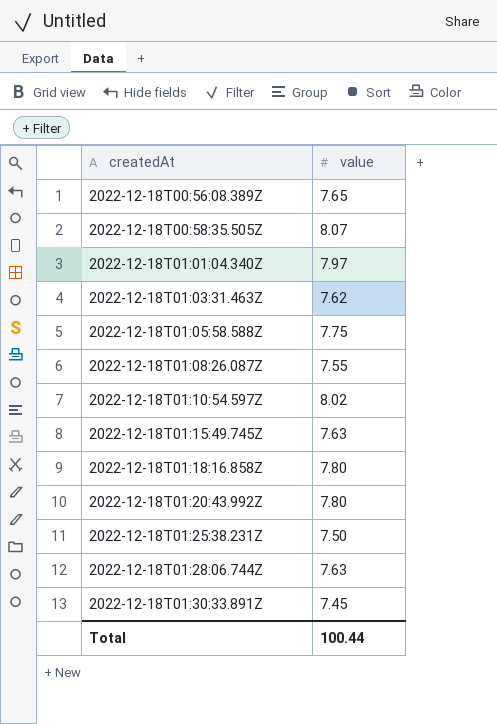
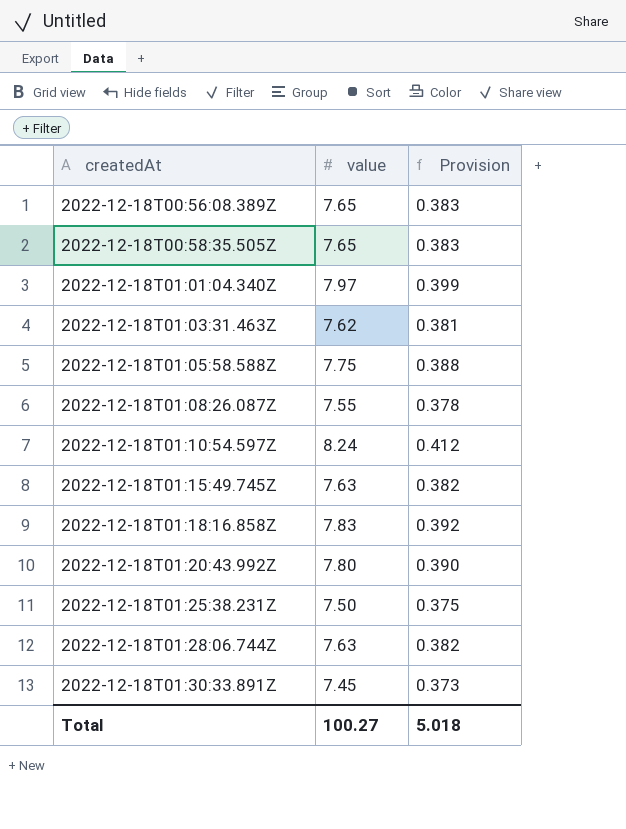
column Provision | formula: none -> [value] * 0.05
2022-12-18T00:58:35.505Z | value: 8.07 -> 7.65
2022-12-18T01:10:54.597Z | value: 8.02 -> 8.24
2022-12-18T01:18:16.858Z | value: 7.80 -> 7.83
Total | value: 100.44 -> 100.27

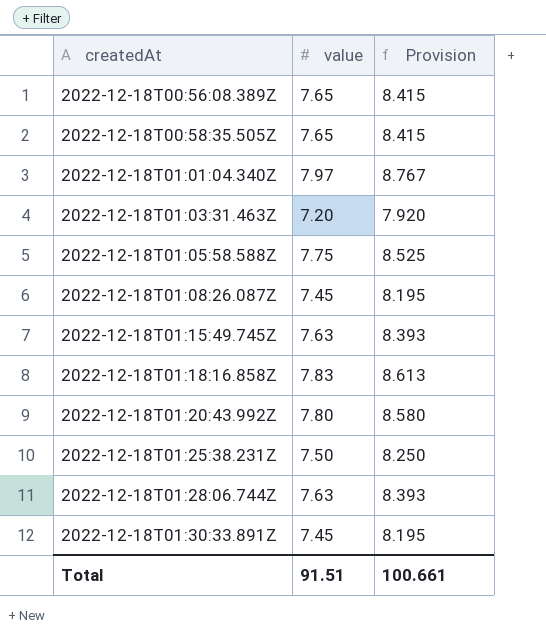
column Provision | formula: [value] * 0.05 -> [value] * 1.1
row 2022-12-18T01:10:54.597Z: 8.24 | 0.412 -> none
2022-12-18T01:03:31.463Z | value: 7.62 -> 7.20
2022-12-18T01:08:26.087Z | value: 7.55 -> 7.45
Total | value: 100.27 -> 91.51
Total | Provision: 5.018 -> 100.661

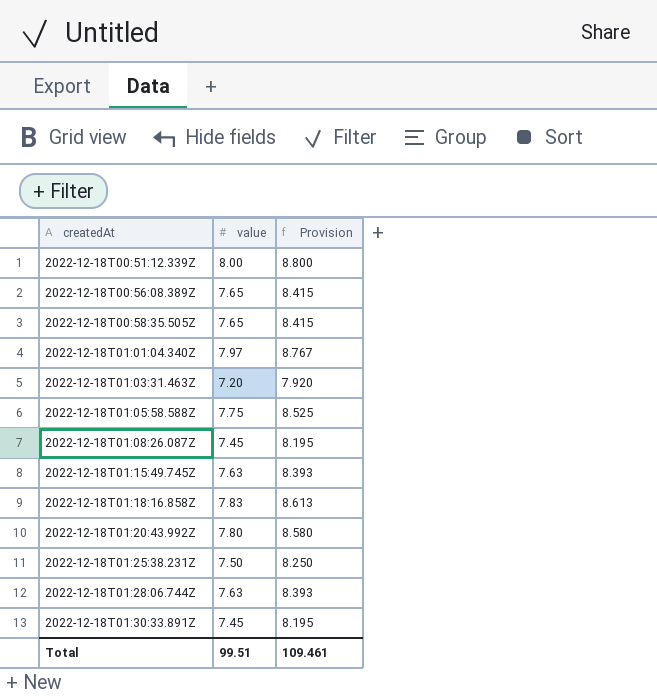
row 2022-12-18T00:51:12.339Z: none -> 8.00 | 8.800
Total | value: 91.51 -> 99.51
Total | Provision: 100.661 -> 109.461

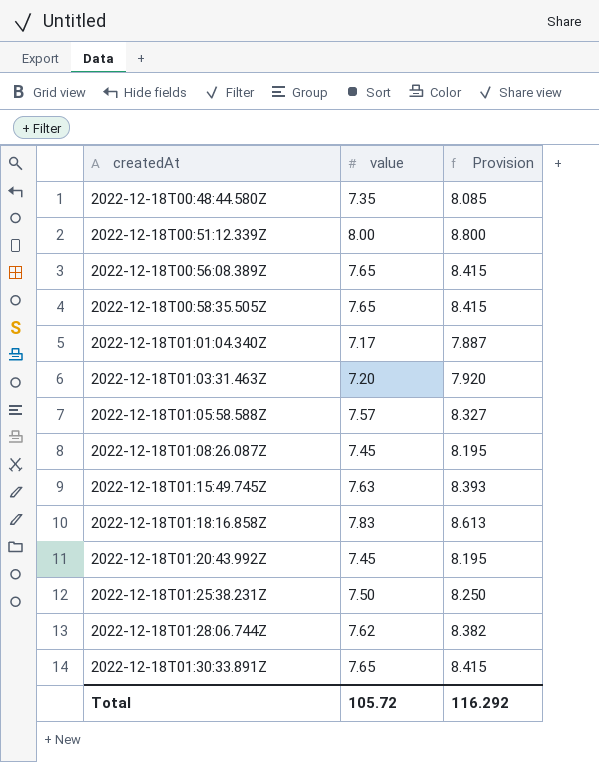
row 2022-12-18T00:48:44.580Z: none -> 7.35 | 8.085
2022-12-18T01:01:04.340Z | value: 7.97 -> 7.17
2022-12-18T01:01:04.340Z | Provision: 8.767 -> 7.887
2022-12-18T01:05:58.588Z | value: 7.75 -> 7.57
2022-12-18T01:05:58.588Z | Provision: 8.525 -> 8.327
2022-12-18T01:20:43.992Z | value: 7.80 -> 7.45
2022-12-18T01:20:43.992Z | Provision: 8.580 -> 8.195
2022-12-18T01:28:06.744Z | value: 7.63 -> 7.62
2022-12-18T01:28:06.744Z | Provision: 8.393 -> 8.382
2022-12-18T01:30:33.891Z | value: 7.45 -> 7.65
2022-12-18T01:30:33.891Z | Provision: 8.195 -> 8.415
Total | value: 99.51 -> 105.72
Total | Provision: 109.461 -> 116.292

